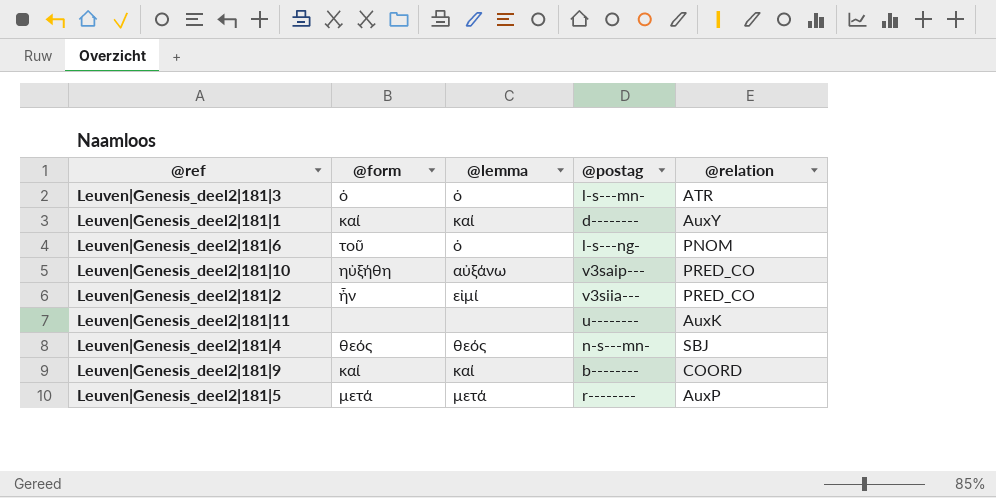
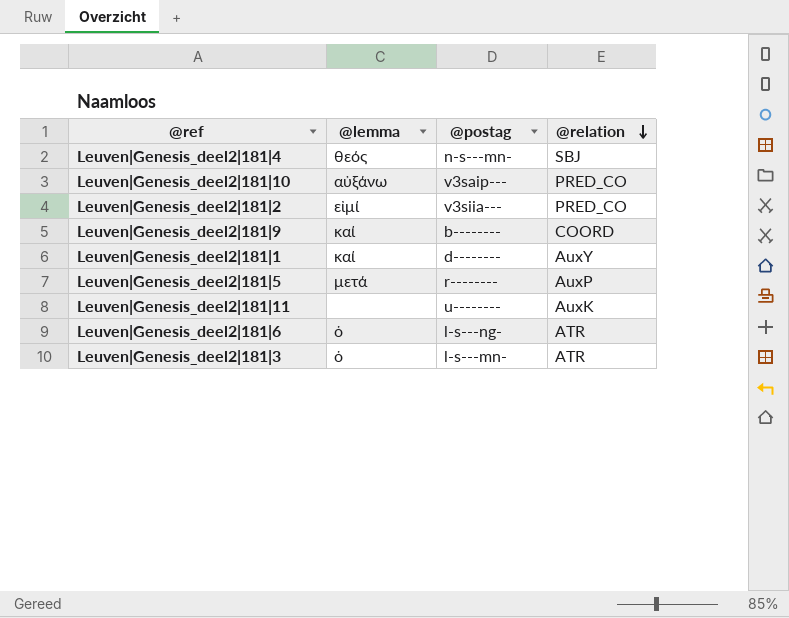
row order: none -> @relation descending
column @form | position: 2 -> none
Leuven|Genesis_deel2|181|6 | @relation: PNOM -> ATR

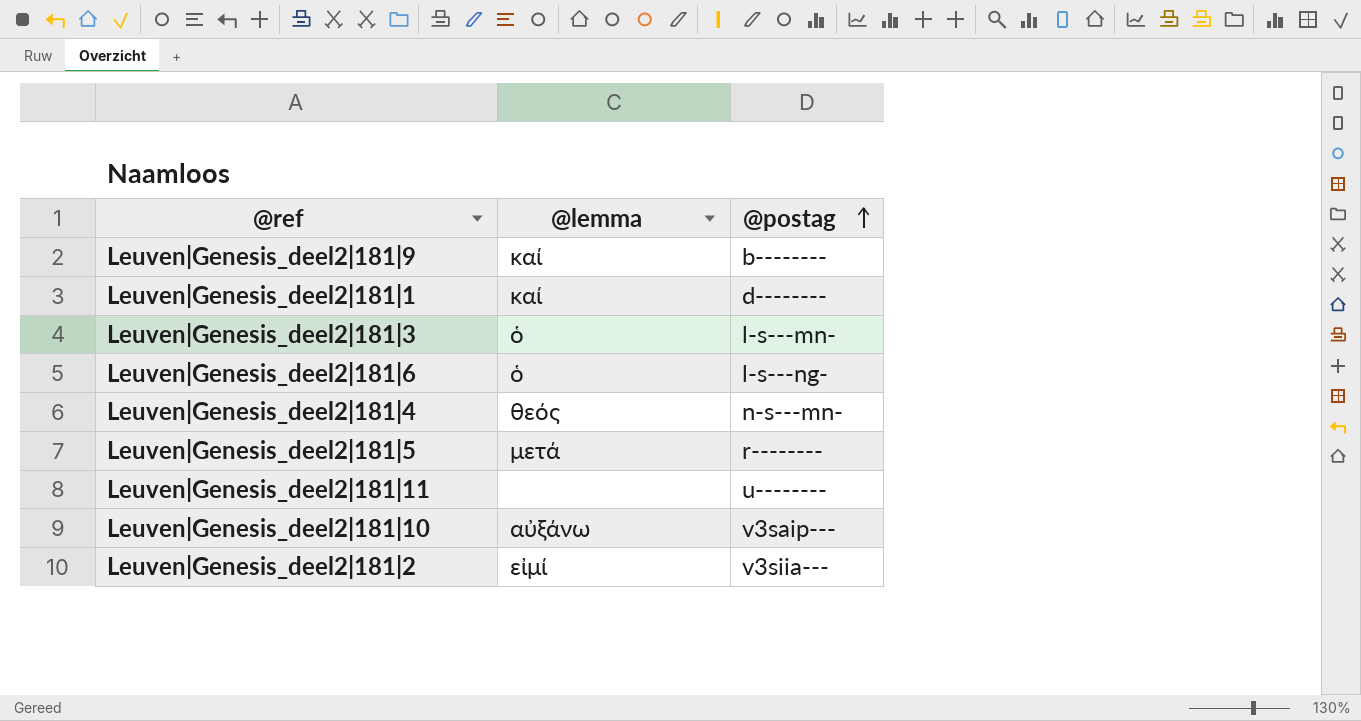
row order: @relation descending -> @postag ascending
column @relation | position: 4 -> none

